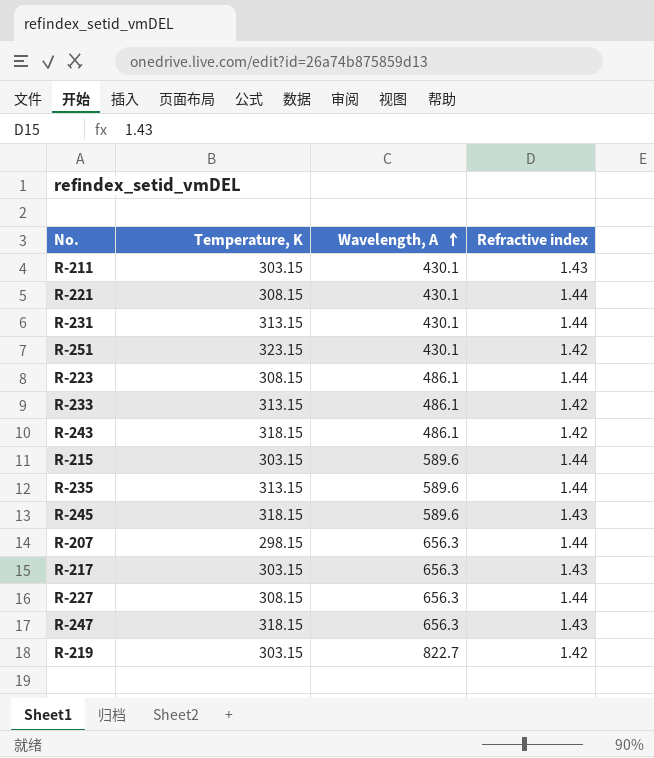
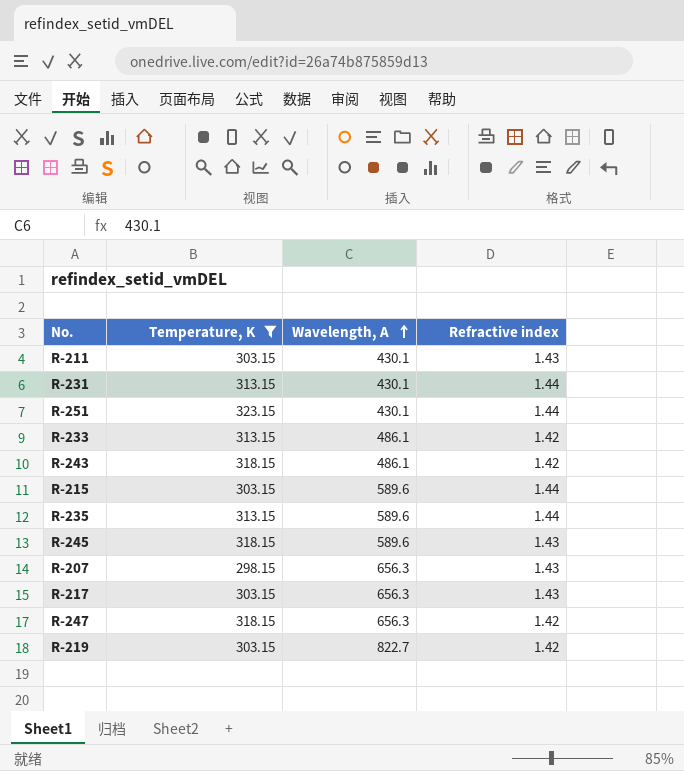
filter: none -> Temperature, K != 308.15
R-251 | Refractive index: 1.42 -> 1.44
R-207 | Refractive index: 1.44 -> 1.43
R-247 | Refractive index: 1.43 -> 1.42

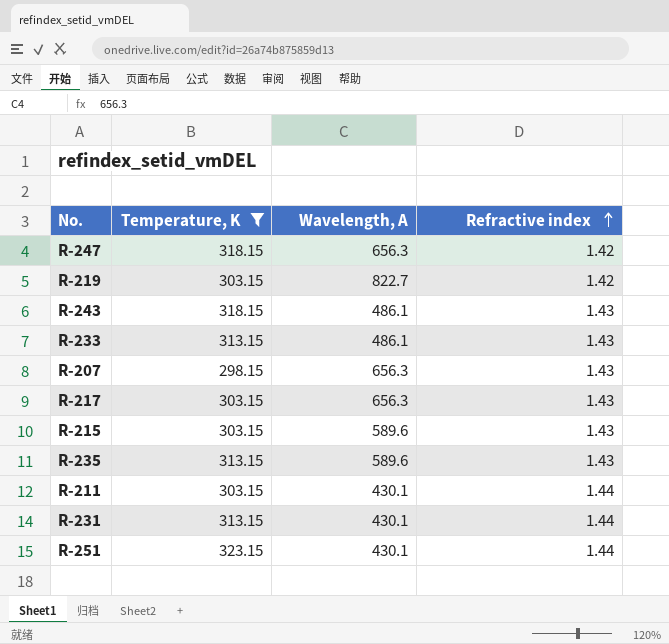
row order: Wavelength, A ascending -> Refractive index ascending
row R-245: 318.15 | 589.6 | 1.43 -> none
R-243 | Refractive index: 1.42 -> 1.43
R-233 | Refractive index: 1.42 -> 1.43
R-215 | Refractive index: 1.44 -> 1.43
R-235 | Refractive index: 1.44 -> 1.43
R-211 | Refractive index: 1.43 -> 1.44

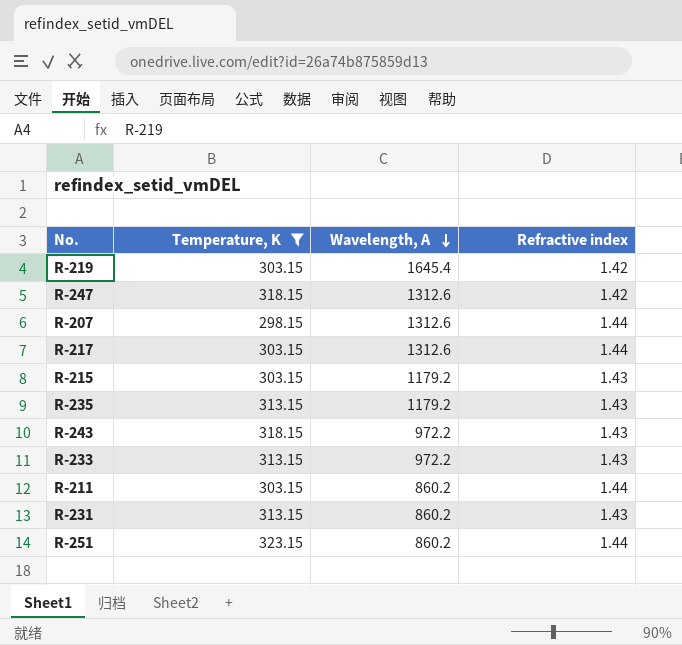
row order: Refractive index ascending -> Wavelength, A descending
R-219 | Wavelength, A: 822.7 -> 1645.4
R-247 | Wavelength, A: 656.3 -> 1312.6
R-207 | Wavelength, A: 656.3 -> 1312.6
R-207 | Refractive index: 1.43 -> 1.44
R-217 | Wavelength, A: 656.3 -> 1312.6
R-217 | Refractive index: 1.43 -> 1.44
R-215 | Wavelength, A: 589.6 -> 1179.2
R-235 | Wavelength, A: 589.6 -> 1179.2
R-243 | Wavelength, A: 486.1 -> 972.2
R-233 | Wavelength, A: 486.1 -> 972.2
R-211 | Wavelength, A: 430.1 -> 860.2
R-231 | Wavelength, A: 430.1 -> 860.2
R-231 | Refractive index: 1.44 -> 1.43
R-251 | Wavelength, A: 430.1 -> 860.2

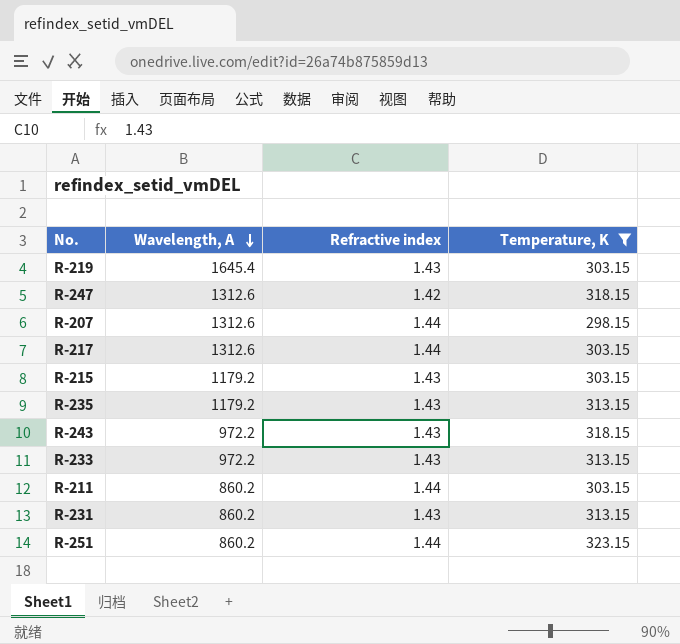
column Temperature, K | position: 2 -> 4
R-219 | Refractive index: 1.42 -> 1.43

